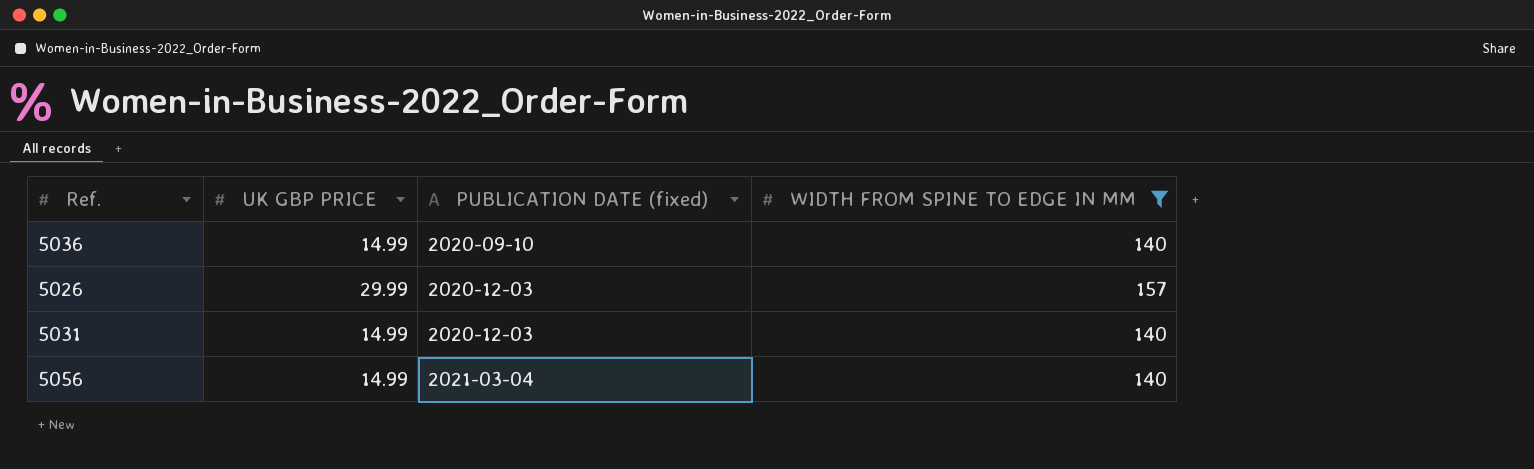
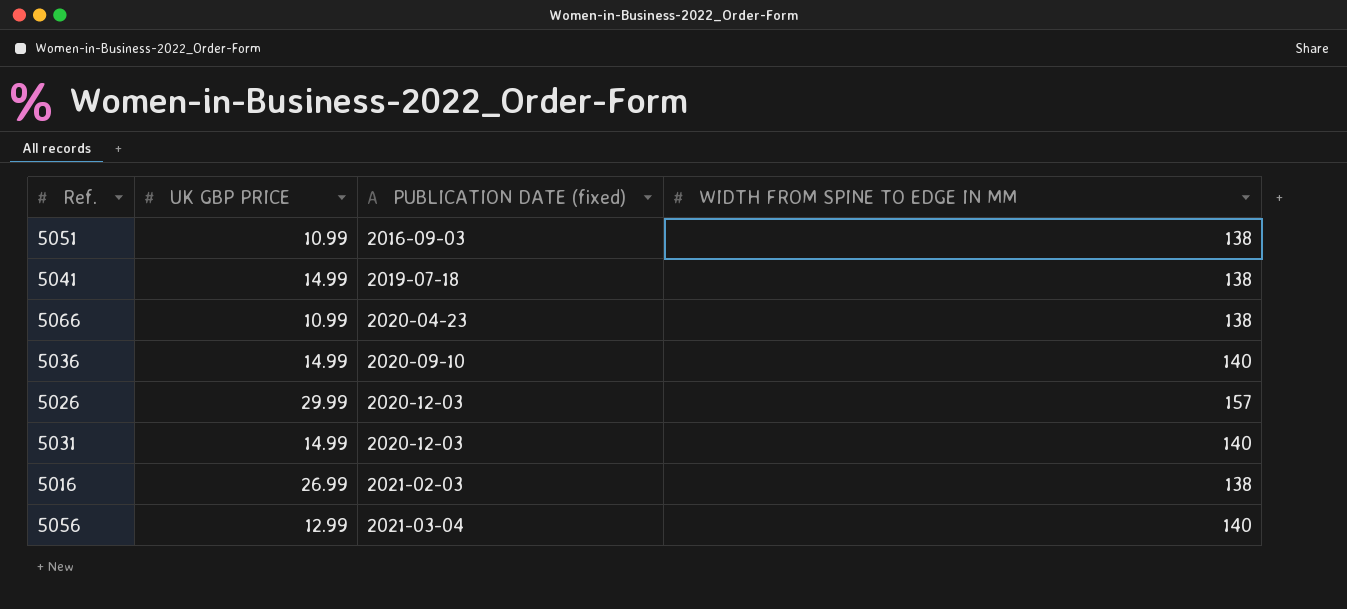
filter: WIDTH FROM SPINE TO EDGE IN MM != 138 -> none
5056 | UK GBP PRICE: 14.99 -> 12.99

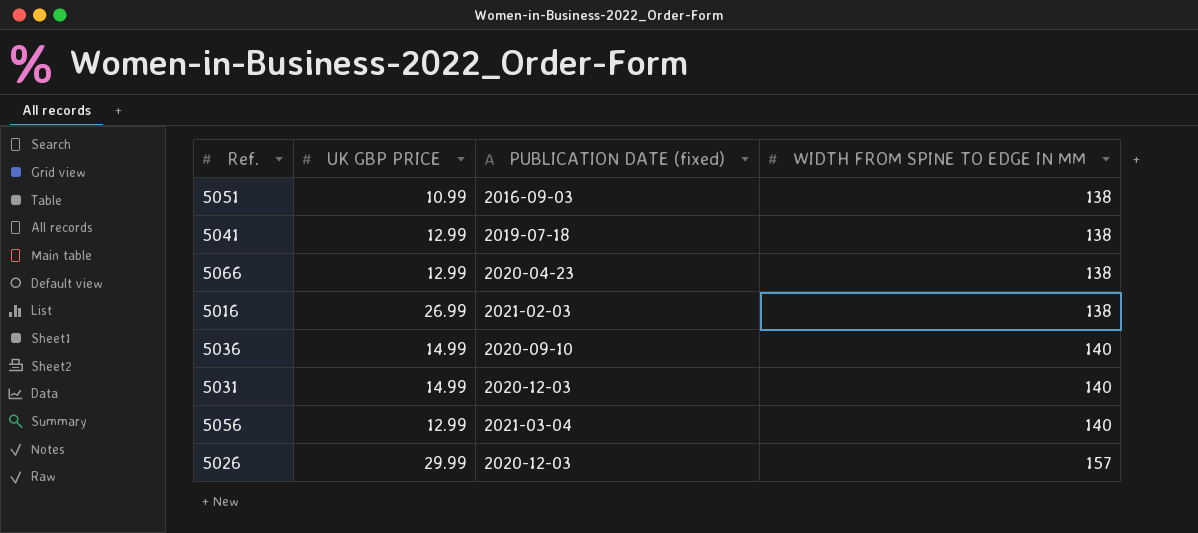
row order: PUBLICATION DATE (fixed) ascending -> WIDTH FROM SPINE TO EDGE IN MM ascending
5041 | UK GBP PRICE: 14.99 -> 12.99
5066 | UK GBP PRICE: 10.99 -> 12.99

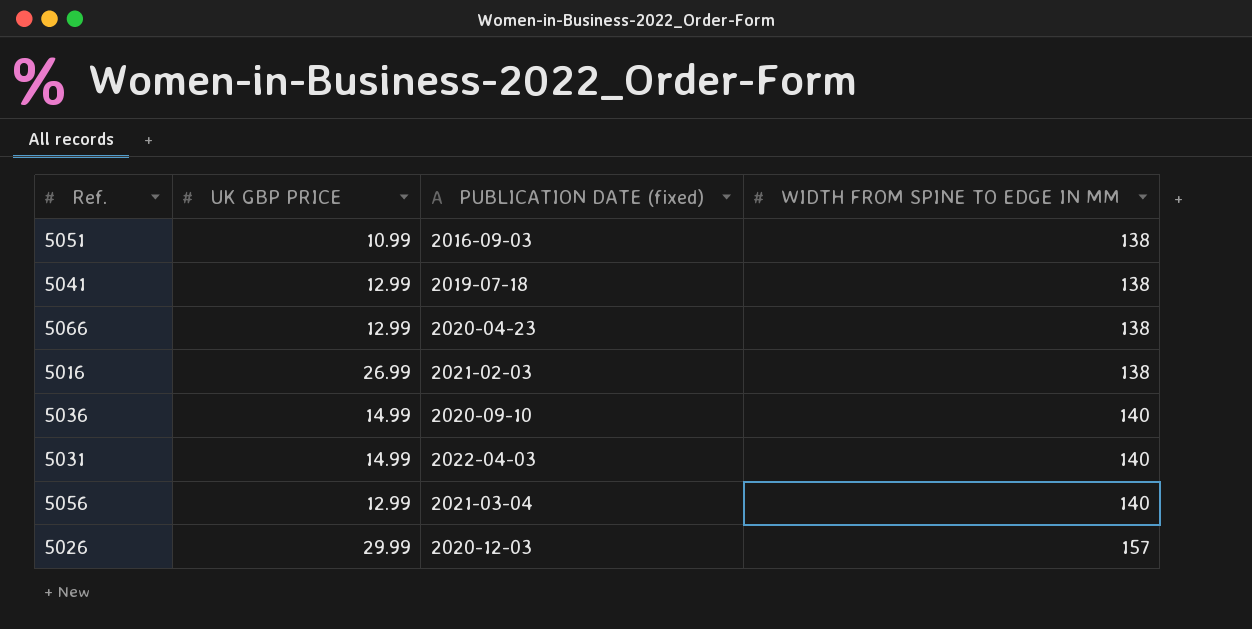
5031 | PUBLICATION DATE (fixed): 2020-12-03 -> 2022-04-03

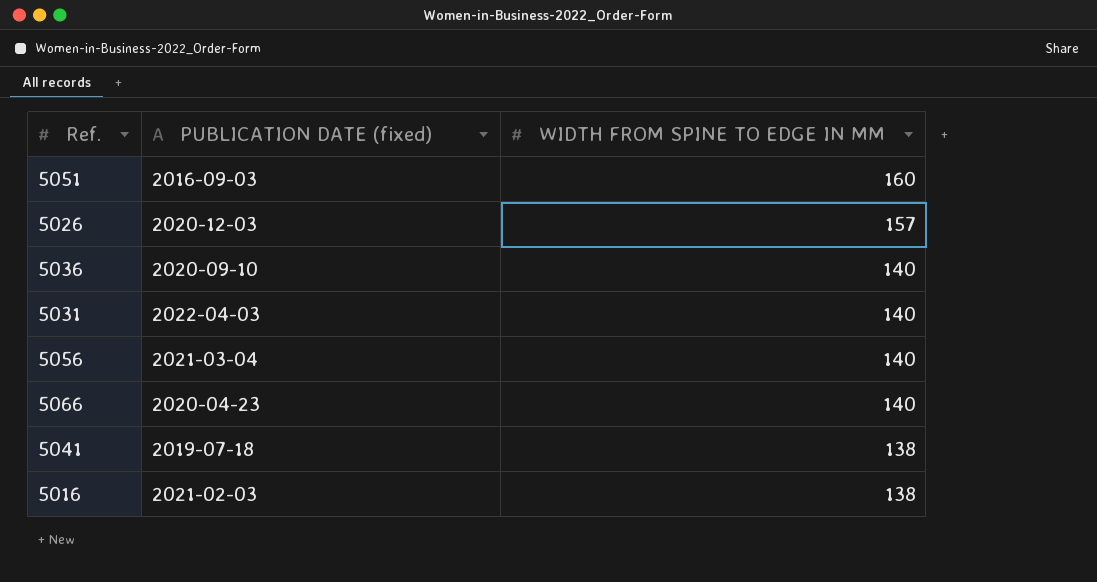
row order: WIDTH FROM SPINE TO EDGE IN MM ascending -> WIDTH FROM SPINE TO EDGE IN MM descending
column UK GBP PRICE | position: 2 -> none
5051 | WIDTH FROM SPINE TO EDGE IN MM: 138 -> 160
5066 | WIDTH FROM SPINE TO EDGE IN MM: 138 -> 140

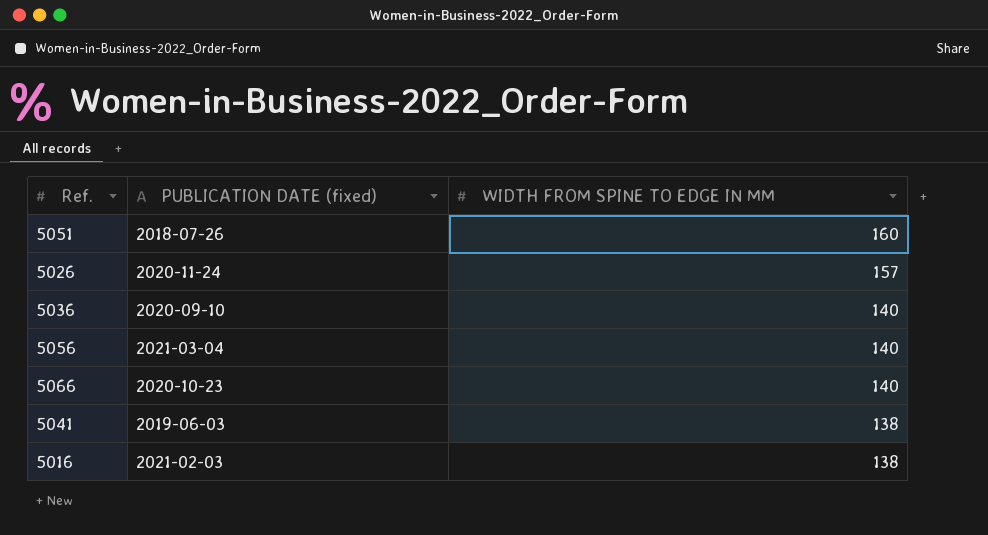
row 5031: 2022-04-03 | 140 -> none
5051 | PUBLICATION DATE (fixed): 2016-09-03 -> 2018-07-26
5026 | PUBLICATION DATE (fixed): 2020-12-03 -> 2020-11-24
5066 | PUBLICATION DATE (fixed): 2020-04-23 -> 2020-10-23
5041 | PUBLICATION DATE (fixed): 2019-07-18 -> 2019-06-03

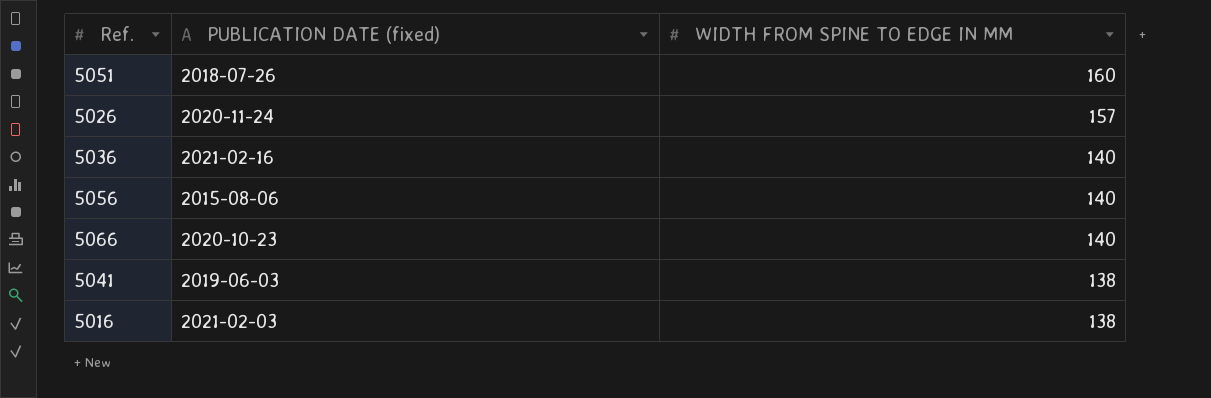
5036 | PUBLICATION DATE (fixed): 2020-09-10 -> 2021-02-16
5056 | PUBLICATION DATE (fixed): 2021-03-04 -> 2015-08-06

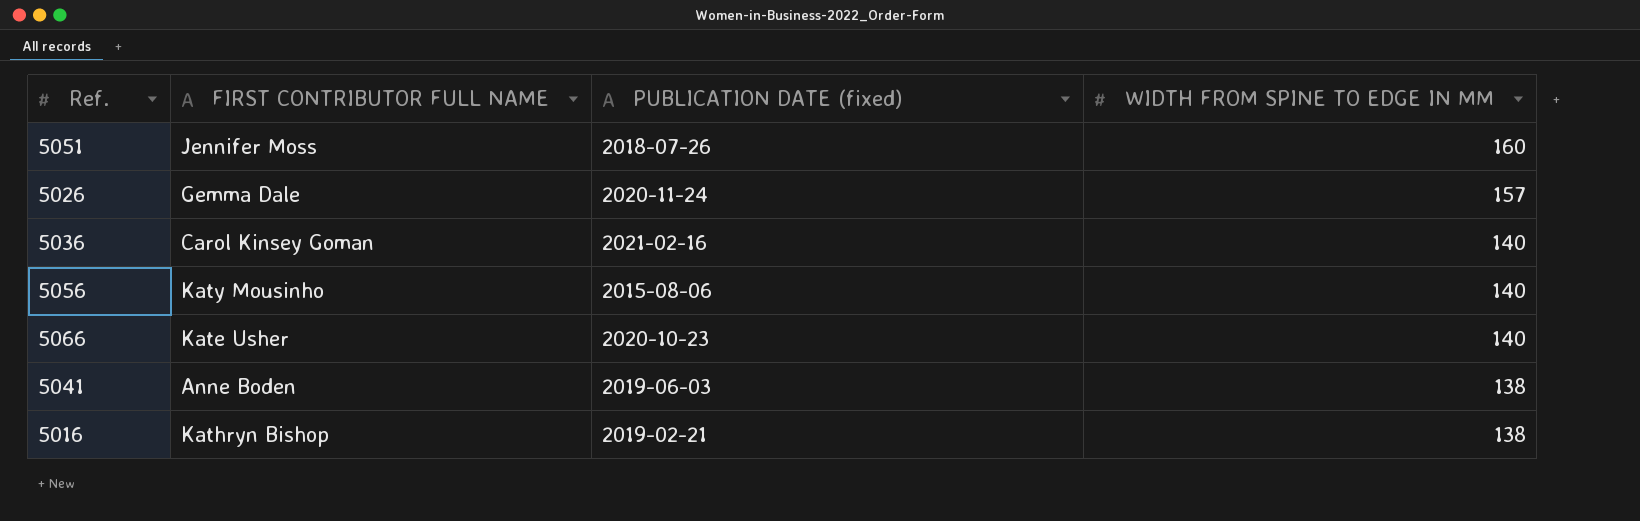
column FIRST CONTRIBUTOR FULL NAME | position: none -> 2
5016 | PUBLICATION DATE (fixed): 2021-02-03 -> 2019-02-21

